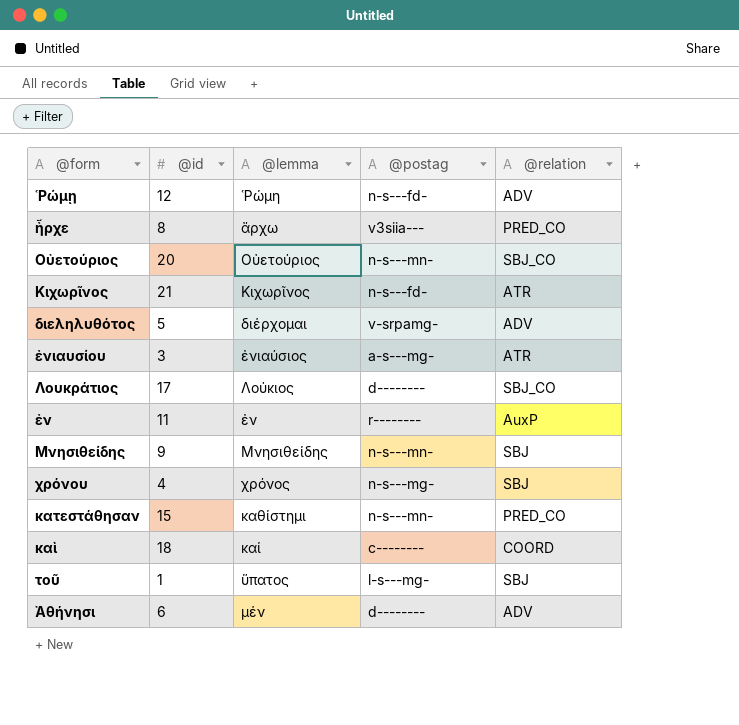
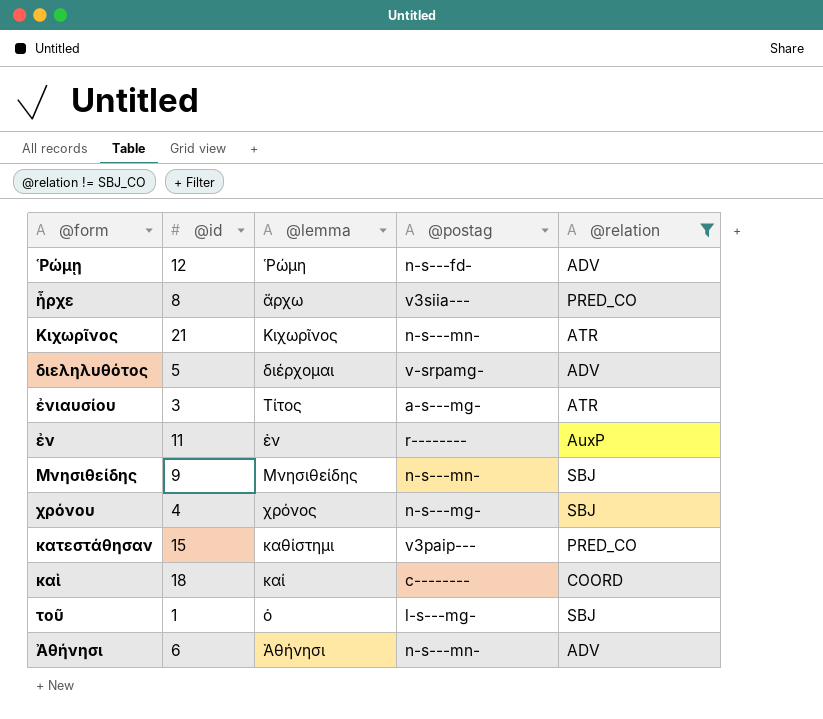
filter: none -> @relation != SBJ_CO
Κιχωρῖνος | @postag: n-s---fd- -> n-s---mn-
ἐνιαυσίου | @lemma: ἐνιαύσιος -> Τίτος
κατεστάθησαν | @postag: n-s---mn- -> v3paip---
τοῦ | @lemma: ὕπατος -> ὁ
Ἀθήνησι | @lemma: μέν -> Ἀθήνησι
Ἀθήνησι | @postag: d-------- -> n-s---mn-

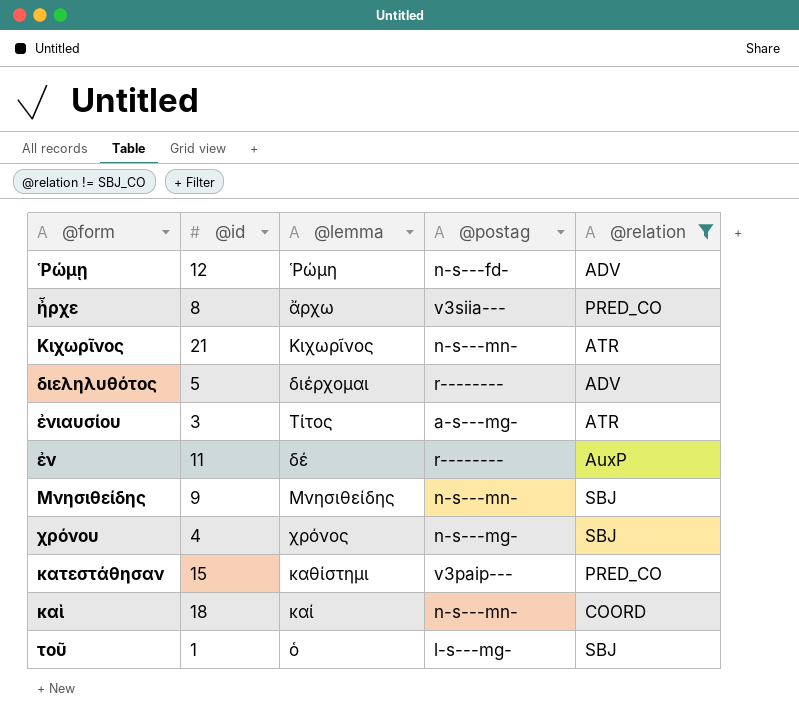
row Ἀθήνησι: 6 | Ἀθήνησι | n-s---mn- | ADV -> none
διεληλυθότος | @postag: v-srpamg- -> r--------
ἐν | @lemma: ἐν -> δέ
καὶ | @postag: c-------- -> n-s---mn-

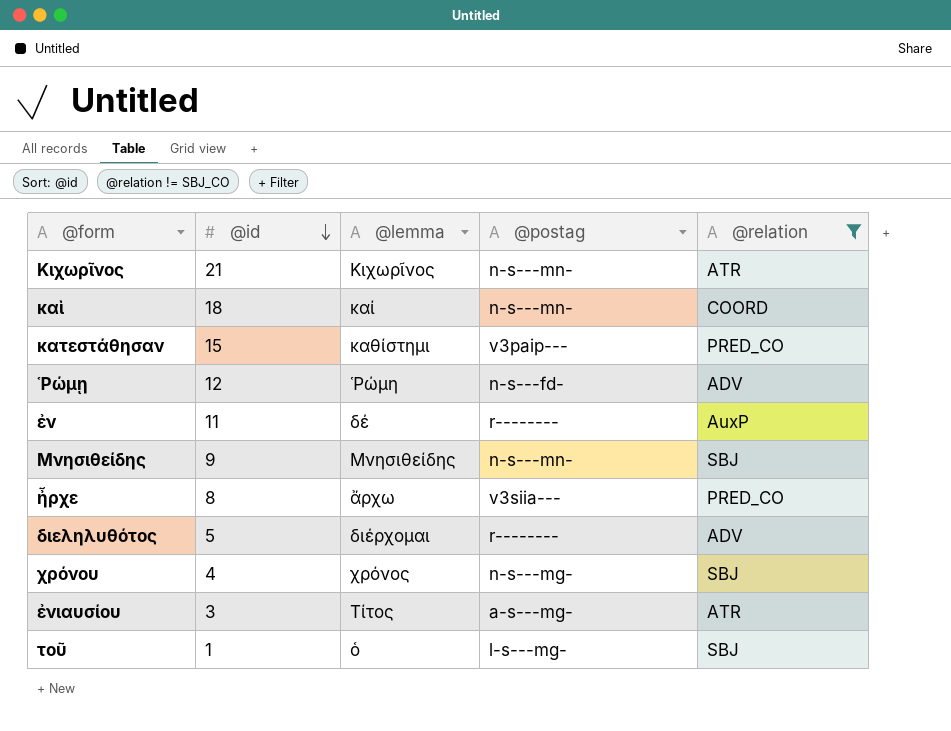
row order: none -> @id descending

